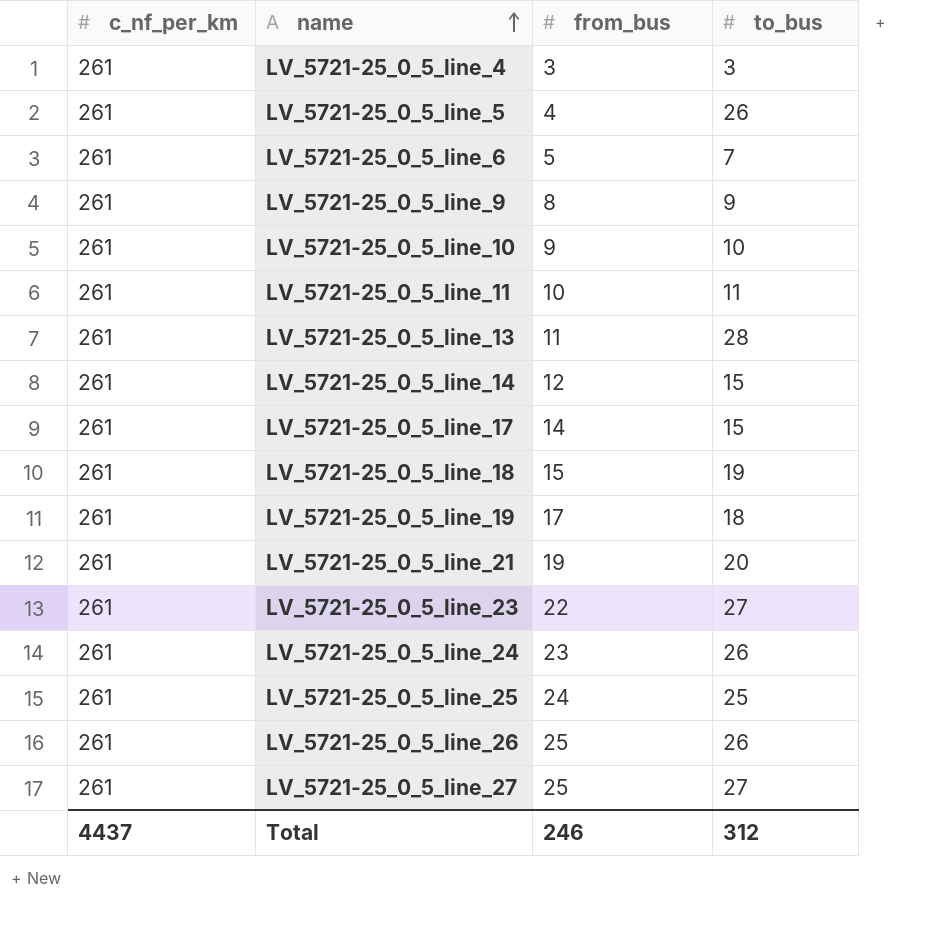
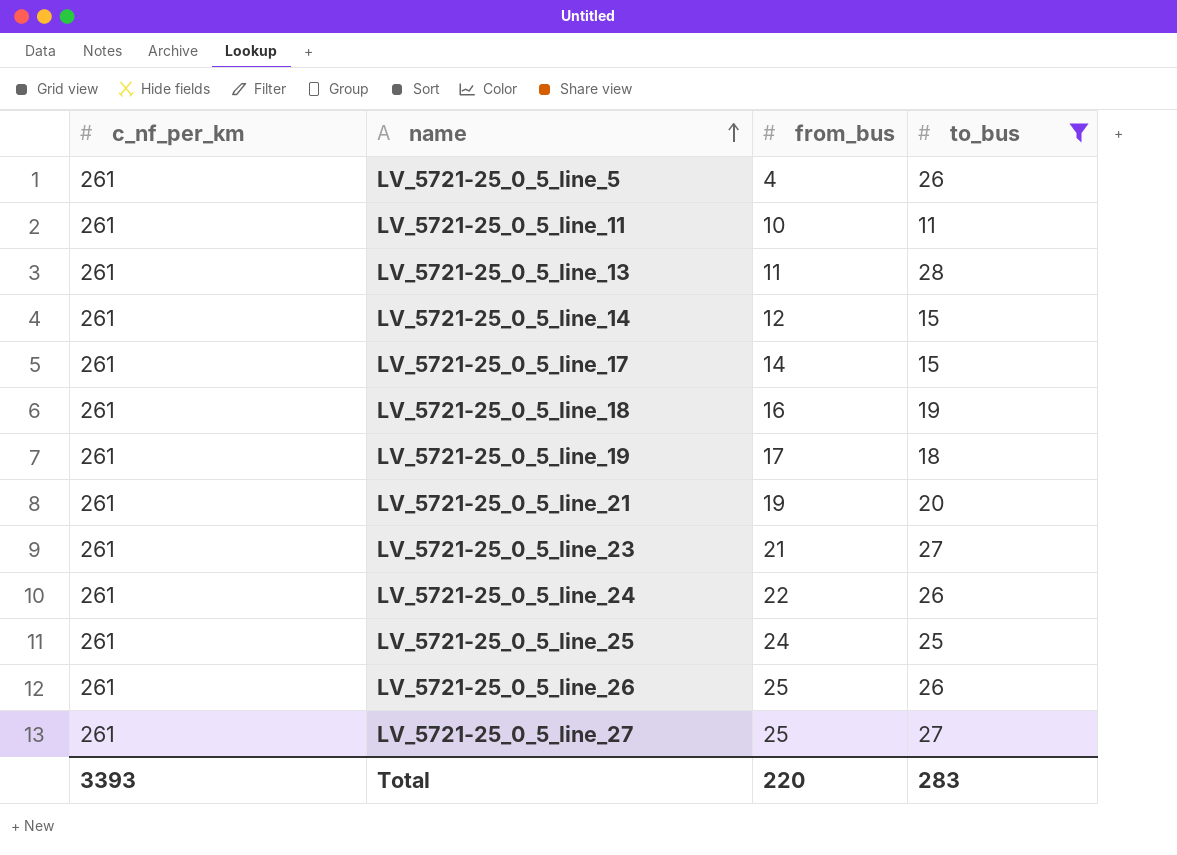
filter: none -> to_bus >= 11
LV_5721-25_0_5_line_18 | from_bus: 15 -> 16
LV_5721-25_0_5_line_23 | from_bus: 22 -> 21
LV_5721-25_0_5_line_24 | from_bus: 23 -> 22
Total | c_nf_per_km: 4437 -> 3393
Total | from_bus: 246 -> 220
Total | to_bus: 312 -> 283

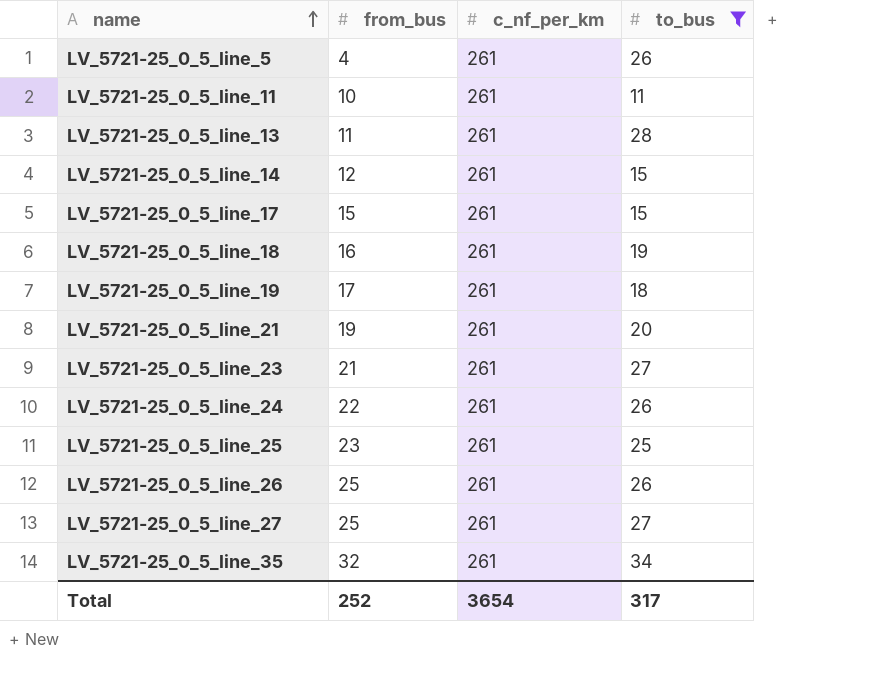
column c_nf_per_km | position: 1 -> 3
LV_5721-25_0_5_line_17 | from_bus: 14 -> 15
LV_5721-25_0_5_line_25 | from_bus: 24 -> 23
row LV_5721-25_0_5_line_35: none -> 32 | 261 | 34
Total | from_bus: 220 -> 252
Total | c_nf_per_km: 3393 -> 3654
Total | to_bus: 283 -> 317

